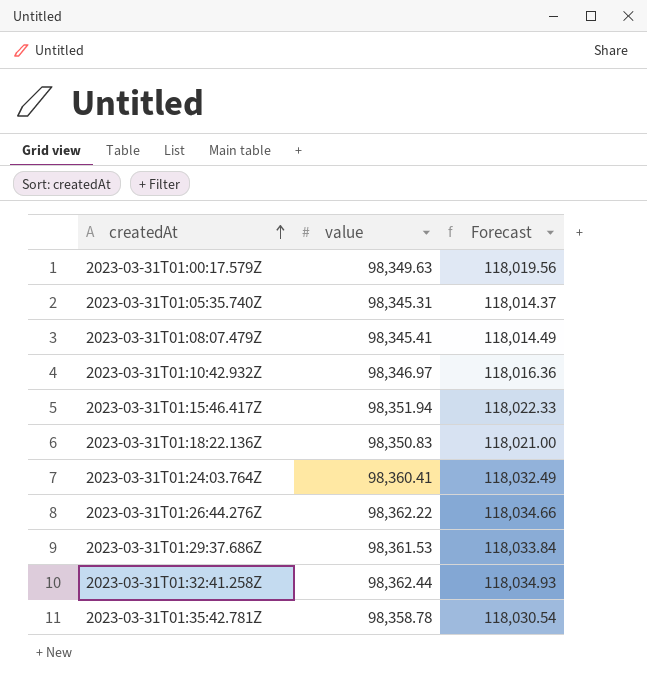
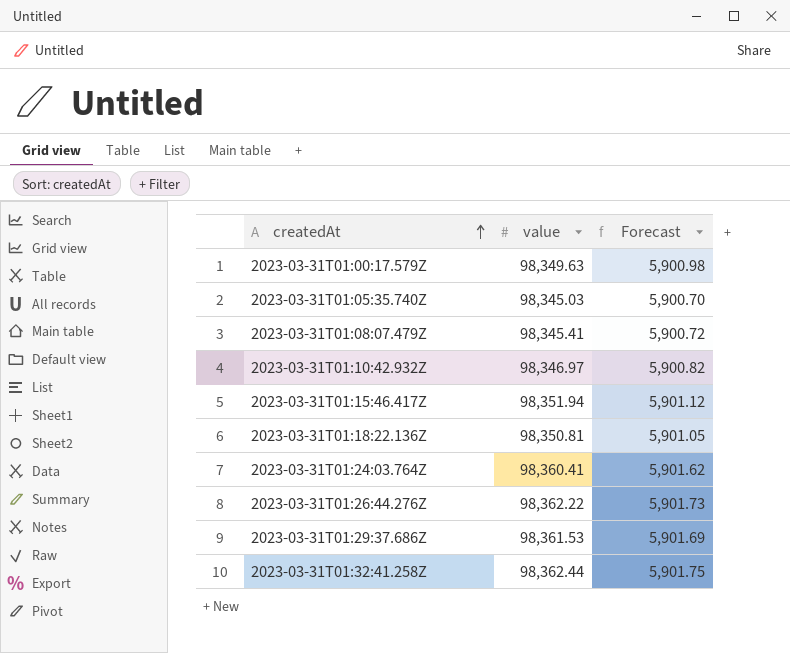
column Forecast | formula: [value] * 1.2 -> [value] * 0.06
row 2023-03-31T01:35:42.781Z: 98,358.78 | 118,030.54 -> none
2023-03-31T01:05:35.740Z | value: 98,345.31 -> 98,345.03
2023-03-31T01:18:22.136Z | value: 98,350.83 -> 98,350.81

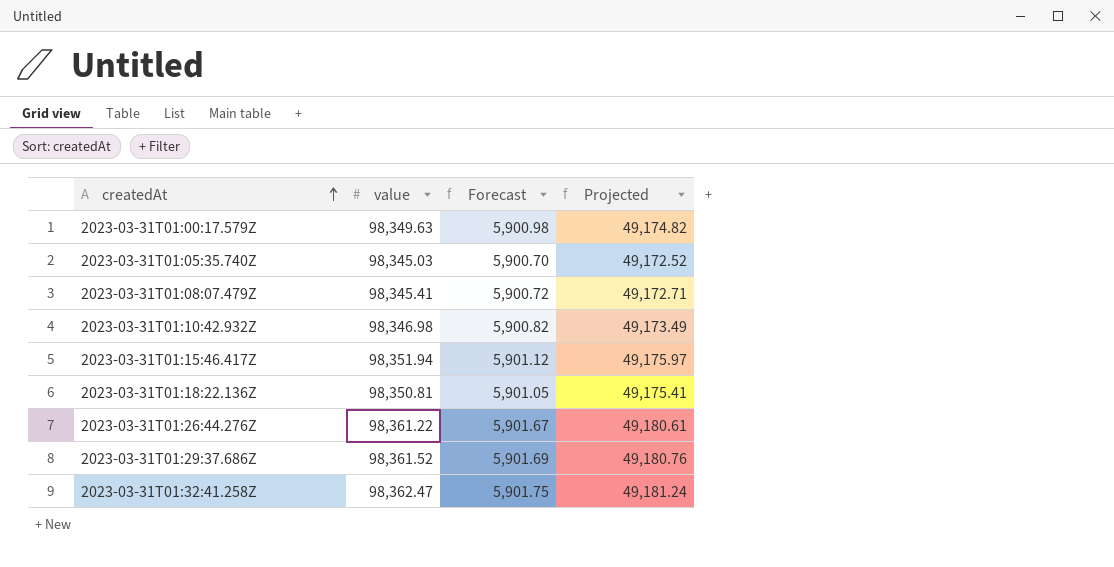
column Projected | formula: none -> [value] * 0.5
row 2023-03-31T01:24:03.764Z: 98,360.41 | 5,901.62 -> none
2023-03-31T01:10:42.932Z | value: 98,346.97 -> 98,346.98
2023-03-31T01:26:44.276Z | value: 98,362.22 -> 98,361.22
2023-03-31T01:26:44.276Z | Forecast: 5,901.73 -> 5,901.67
2023-03-31T01:29:37.686Z | value: 98,361.53 -> 98,361.52
2023-03-31T01:32:41.258Z | value: 98,362.44 -> 98,362.47

